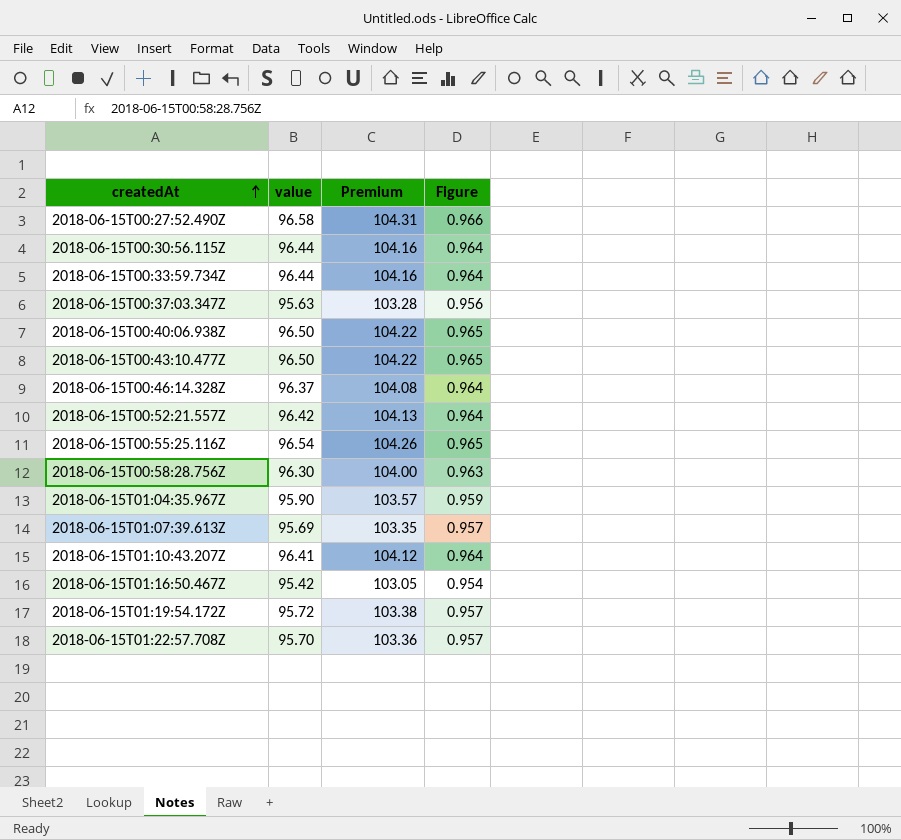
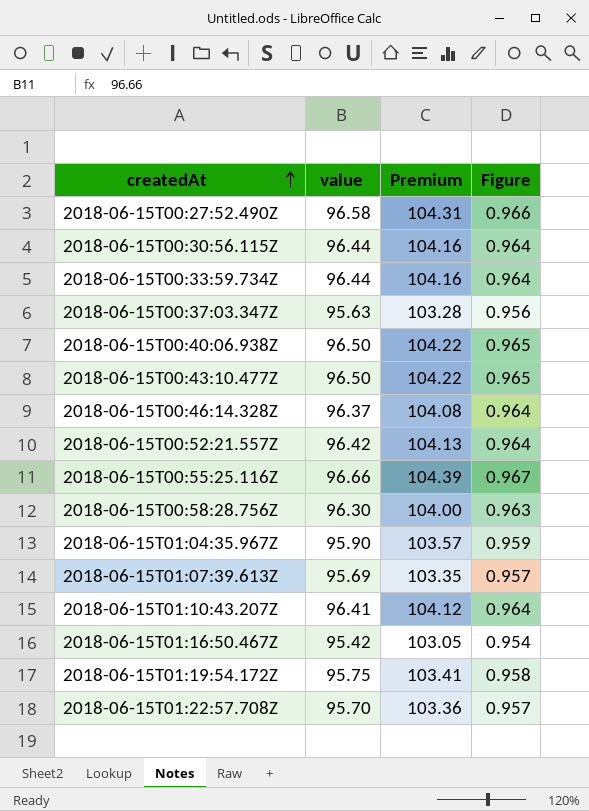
2018-06-15T00:55:25.116Z | value: 96.54 -> 96.66
2018-06-15T00:55:25.116Z | Premium: 104.26 -> 104.39
2018-06-15T00:55:25.116Z | Figure: 0.965 -> 0.967
2018-06-15T01:19:54.172Z | value: 95.72 -> 95.75
2018-06-15T01:19:54.172Z | Premium: 103.38 -> 103.41
2018-06-15T01:19:54.172Z | Figure: 0.957 -> 0.958

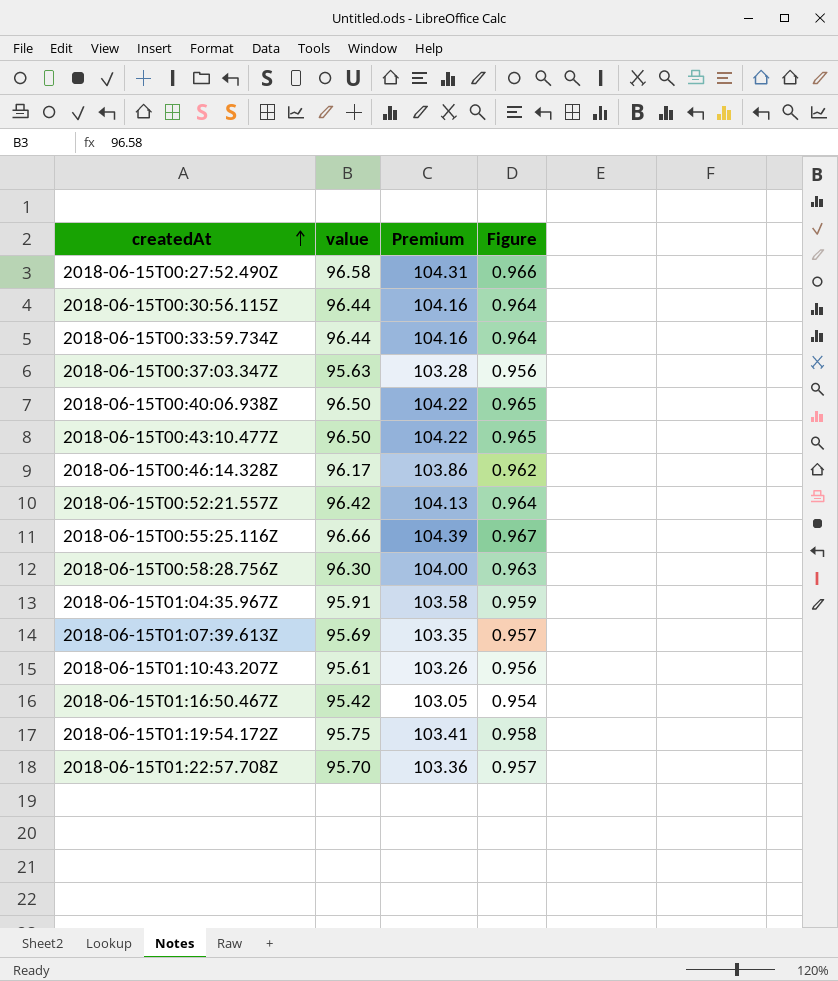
2018-06-15T00:46:14.328Z | value: 96.37 -> 96.17
2018-06-15T00:46:14.328Z | Premium: 104.08 -> 103.86
2018-06-15T00:46:14.328Z | Figure: 0.964 -> 0.962
2018-06-15T01:04:35.967Z | value: 95.90 -> 95.91
2018-06-15T01:04:35.967Z | Premium: 103.57 -> 103.58
2018-06-15T01:10:43.207Z | value: 96.41 -> 95.61
2018-06-15T01:10:43.207Z | Premium: 104.12 -> 103.26
2018-06-15T01:10:43.207Z | Figure: 0.964 -> 0.956

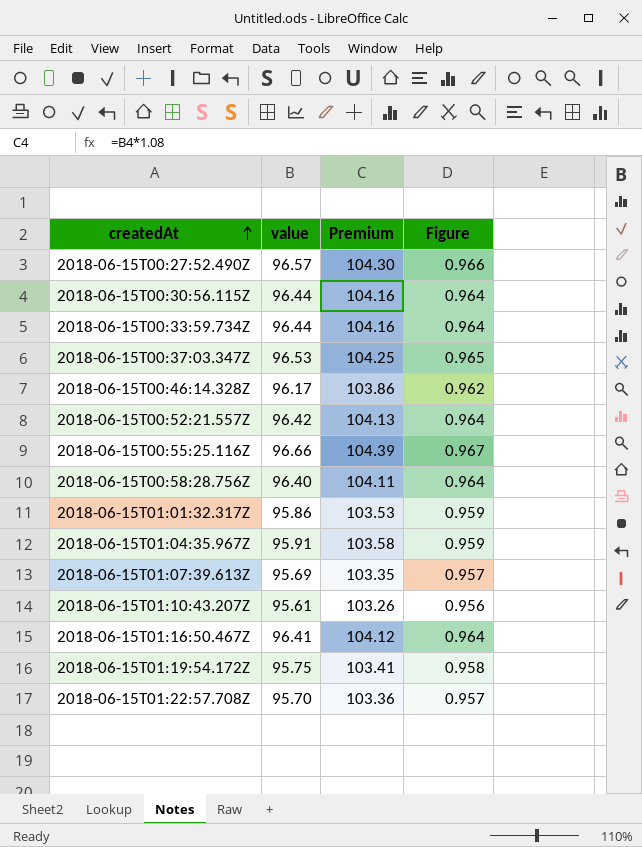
row 2018-06-15T00:40:06.938Z: 96.50 | 104.22 | 0.965 -> none
row 2018-06-15T00:43:10.477Z: 96.50 | 104.22 | 0.965 -> none
2018-06-15T00:27:52.490Z | value: 96.58 -> 96.57
2018-06-15T00:27:52.490Z | Premium: 104.31 -> 104.30
2018-06-15T00:37:03.347Z | value: 95.63 -> 96.53
2018-06-15T00:37:03.347Z | Premium: 103.28 -> 104.25
2018-06-15T00:37:03.347Z | Figure: 0.956 -> 0.965
2018-06-15T00:58:28.756Z | value: 96.30 -> 96.40
2018-06-15T00:58:28.756Z | Premium: 104.00 -> 104.11
2018-06-15T00:58:28.756Z | Figure: 0.963 -> 0.964
row 2018-06-15T01:01:32.317Z: none -> 95.86 | 103.53 | 0.959
2018-06-15T01:16:50.467Z | value: 95.42 -> 96.41
2018-06-15T01:16:50.467Z | Premium: 103.05 -> 104.12
2018-06-15T01:16:50.467Z | Figure: 0.954 -> 0.964

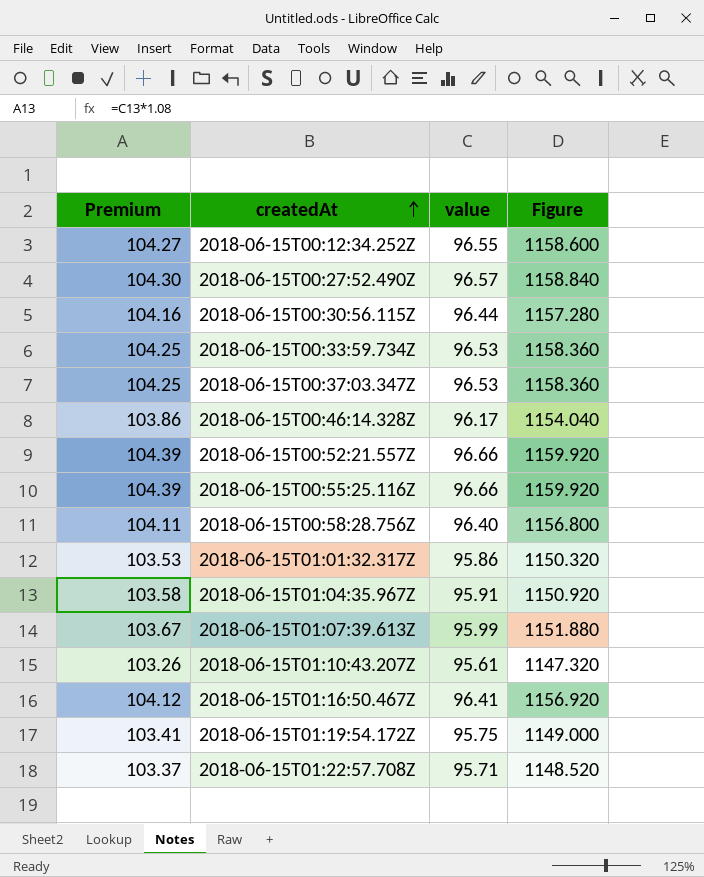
column Premium | position: 3 -> 1
column Figure | formula: [value] * 0.01 -> [value] * 12
row 2018-06-15T00:12:34.252Z: none -> 104.27 | 96.55 | 1158.600
2018-06-15T00:33:59.734Z | Premium: 104.16 -> 104.25
2018-06-15T00:33:59.734Z | value: 96.44 -> 96.53
2018-06-15T00:52:21.557Z | Premium: 104.13 -> 104.39
2018-06-15T00:52:21.557Z | value: 96.42 -> 96.66
2018-06-15T01:07:39.613Z | Premium: 103.35 -> 103.67
2018-06-15T01:07:39.613Z | value: 95.69 -> 95.99
2018-06-15T01:22:57.708Z | Premium: 103.36 -> 103.37
2018-06-15T01:22:57.708Z | value: 95.70 -> 95.71

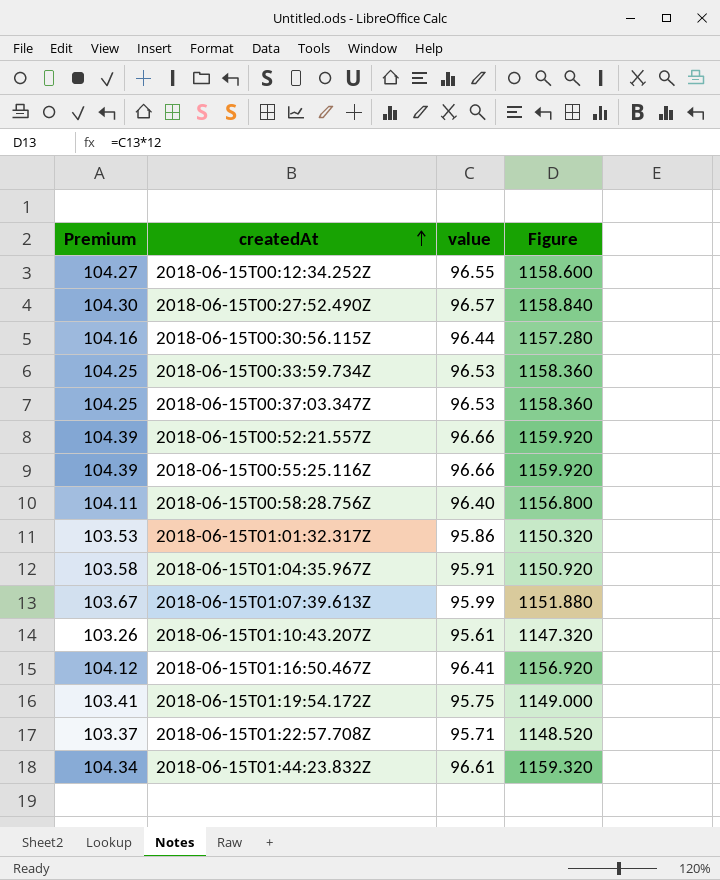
row 2018-06-15T00:46:14.328Z: 103.86 | 96.17 | 1154.040 -> none
row 2018-06-15T01:44:23.832Z: none -> 104.34 | 96.61 | 1159.320

